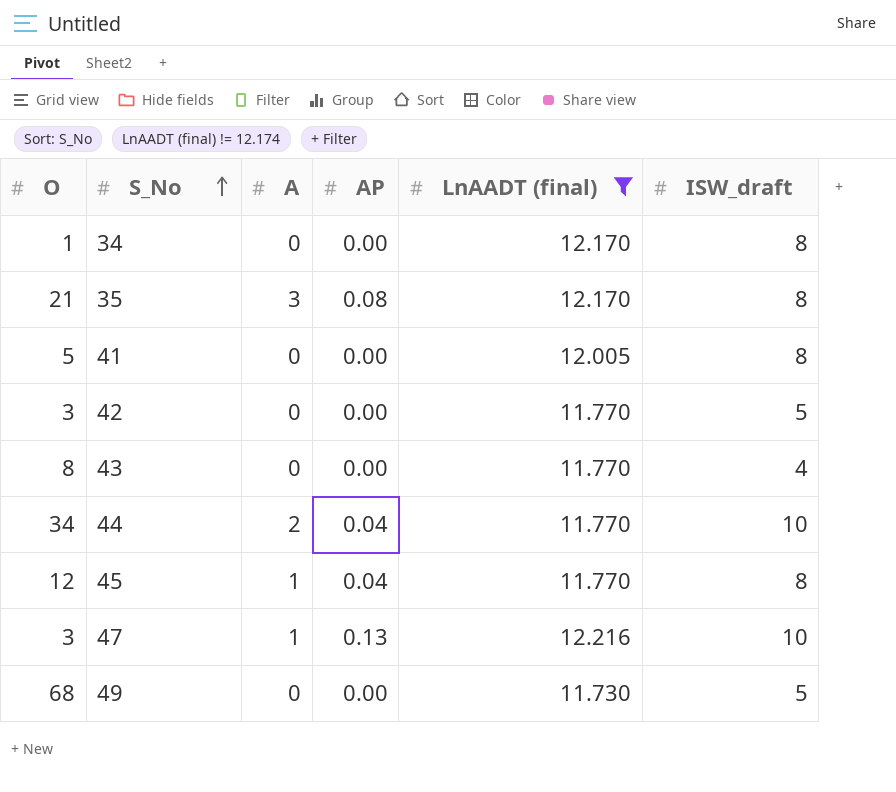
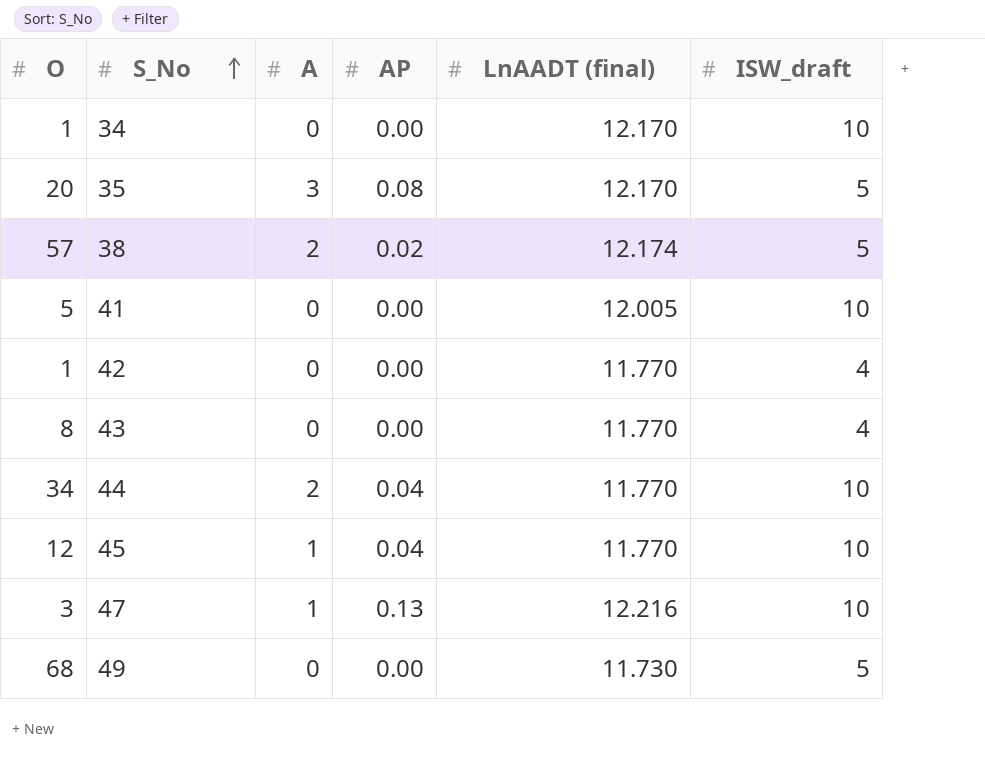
filter: LnAADT (final) != 12.174 -> none
34 | ISW_draft: 8 -> 10
35 | O: 21 -> 20
35 | ISW_draft: 8 -> 5
41 | ISW_draft: 8 -> 10
42 | O: 3 -> 1
42 | ISW_draft: 5 -> 4
45 | ISW_draft: 8 -> 10

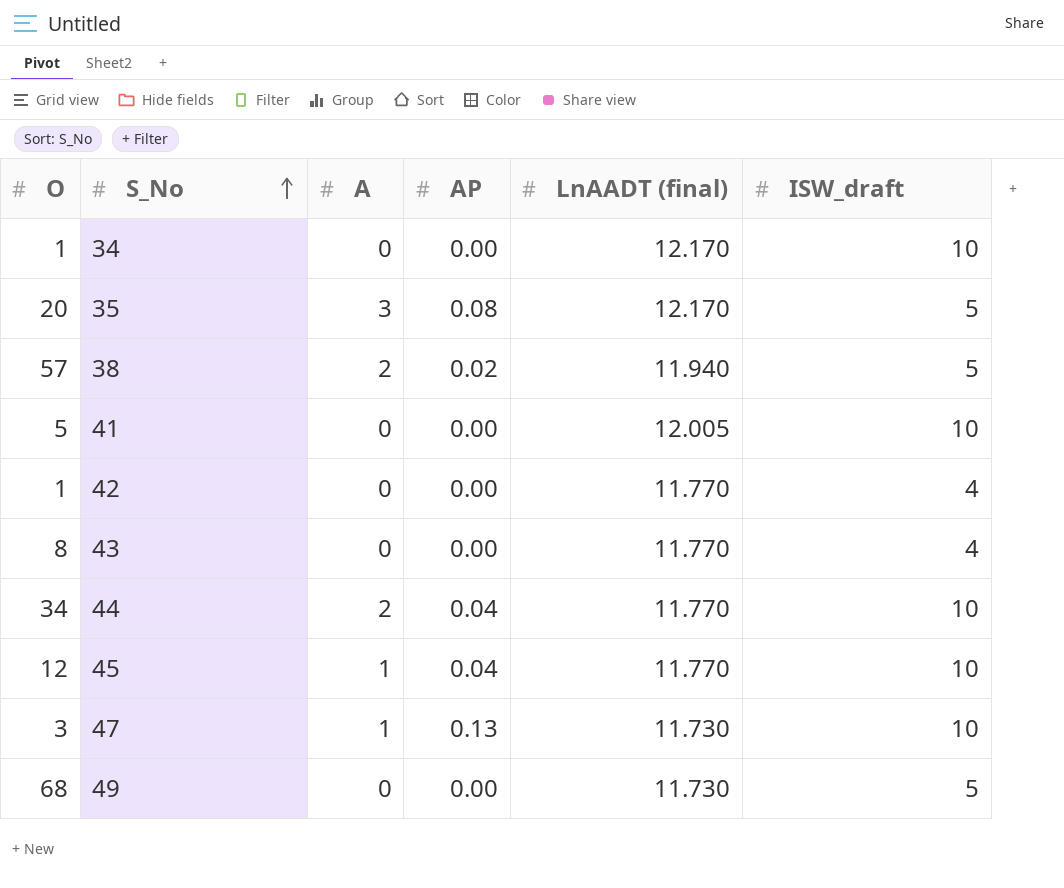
38 | LnAADT (final): 12.174 -> 11.940
47 | LnAADT (final): 12.216 -> 11.730

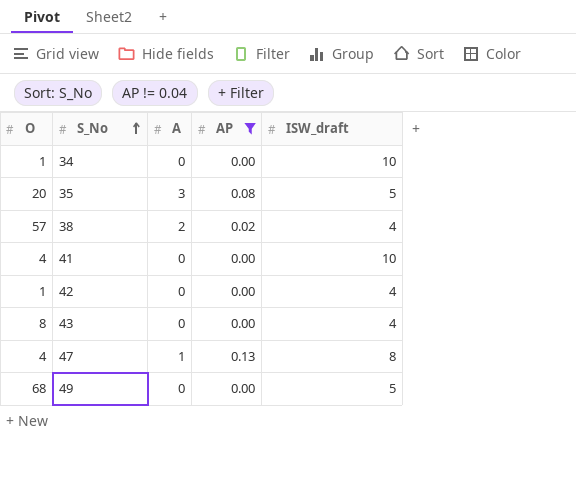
filter: none -> AP != 0.04
column LnAADT (final) | position: 5 -> none
38 | ISW_draft: 5 -> 4
41 | O: 5 -> 4
47 | O: 3 -> 4
47 | ISW_draft: 10 -> 8

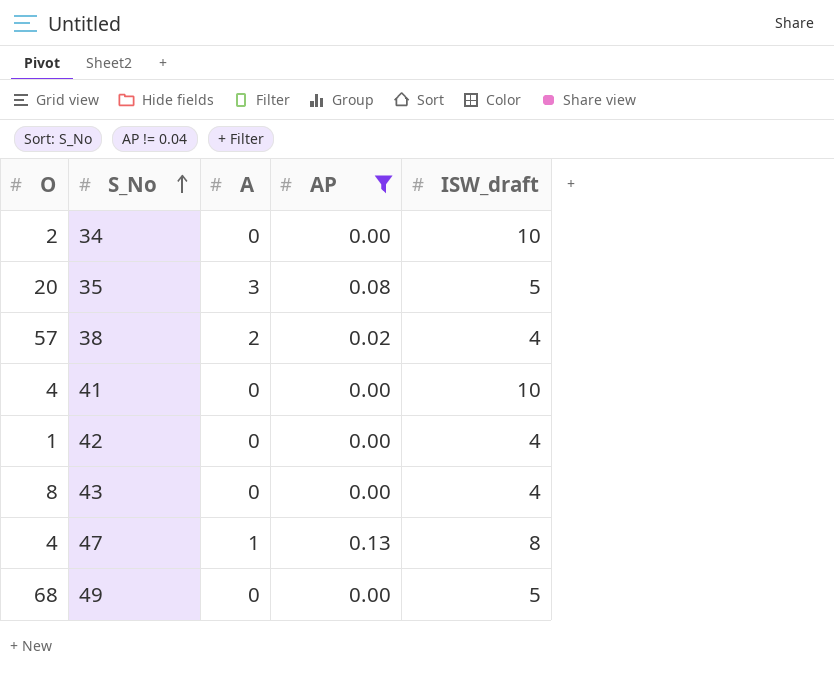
34 | O: 1 -> 2

